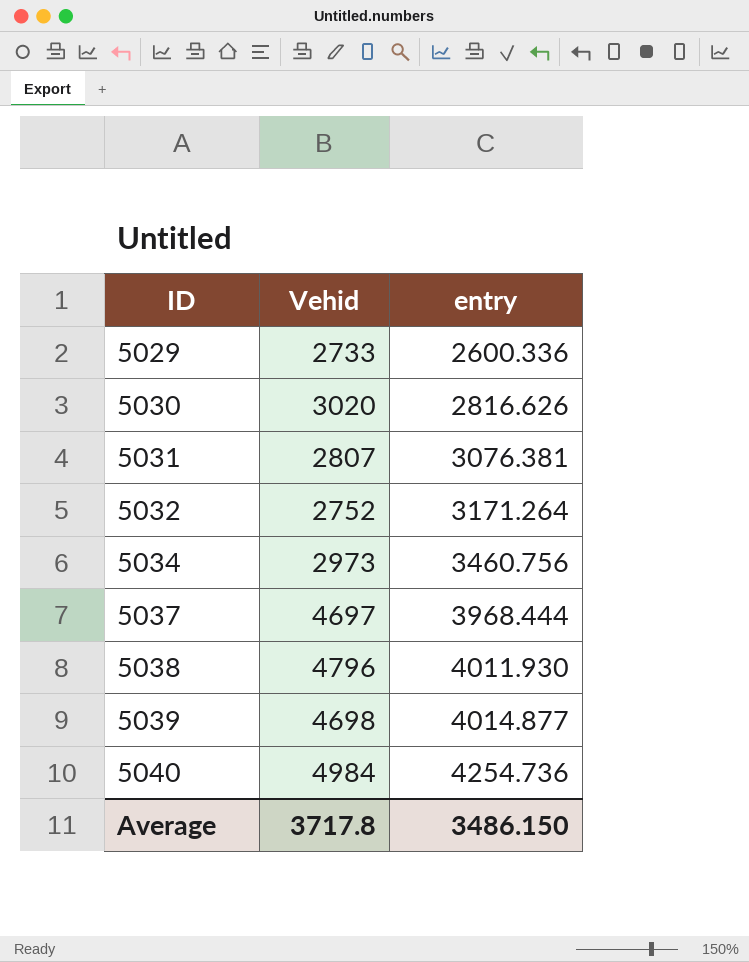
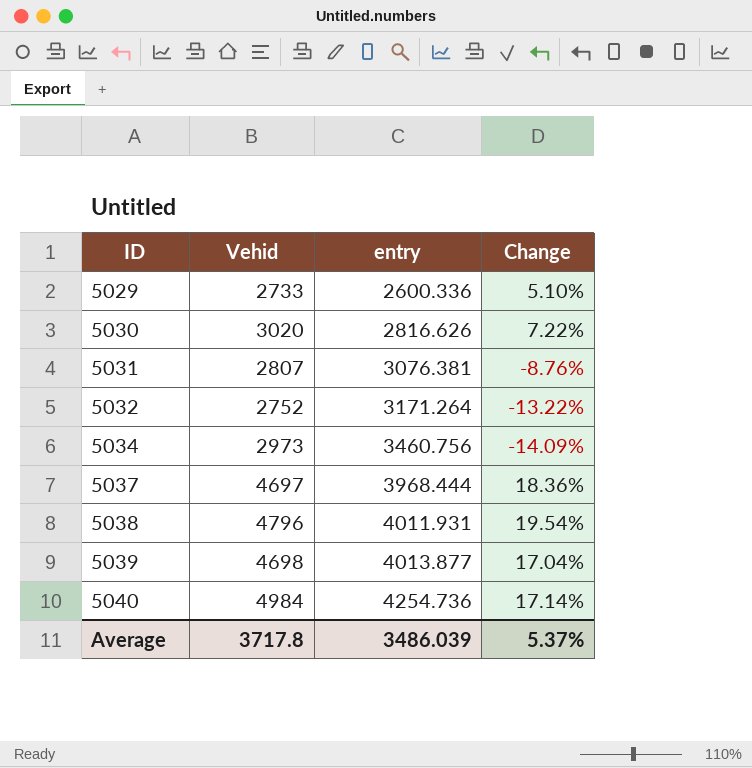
column Change | formula: none -> ([Vehid] - [entry]) / [entry]
5038 | entry: 4011.930 -> 4011.931
5039 | entry: 4014.877 -> 4013.877
Average | entry: 3486.150 -> 3486.039

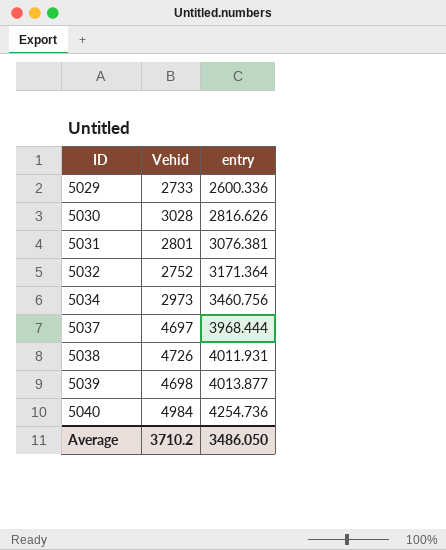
column Change | formula: ([Vehid] - [entry]) / [entry] -> none
5030 | Vehid: 3020 -> 3028
5031 | Vehid: 2807 -> 2801
5032 | entry: 3171.264 -> 3171.364
5038 | Vehid: 4796 -> 4726
Average | Vehid: 3717.8 -> 3710.2
Average | entry: 3486.039 -> 3486.050

